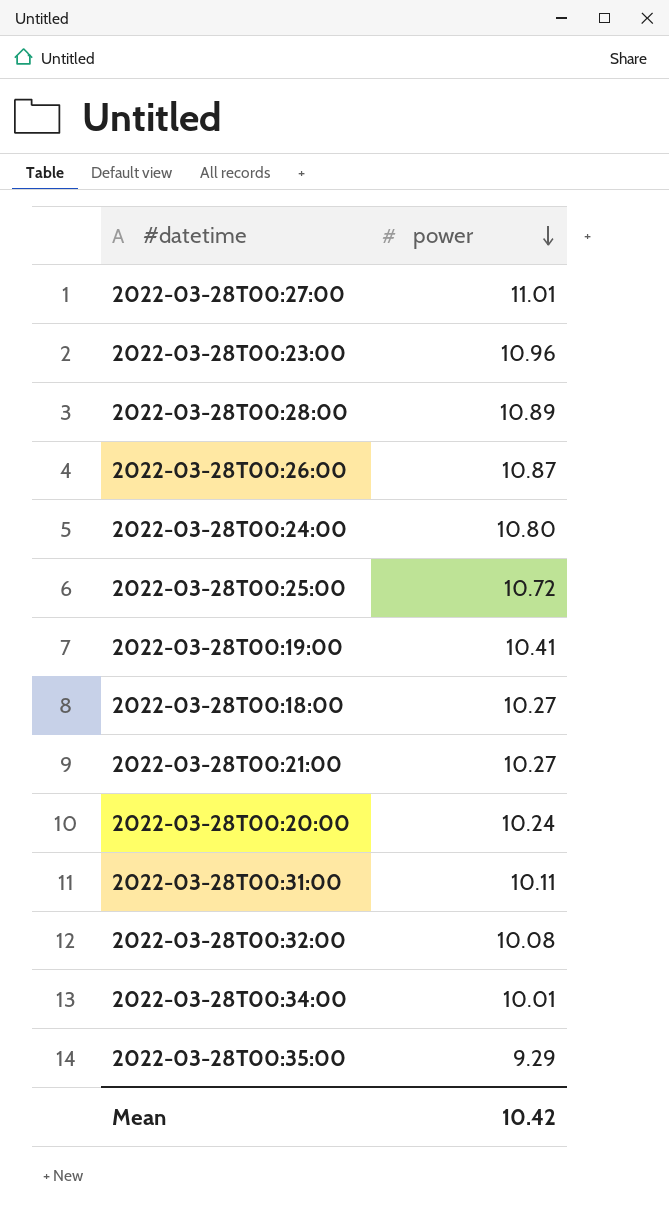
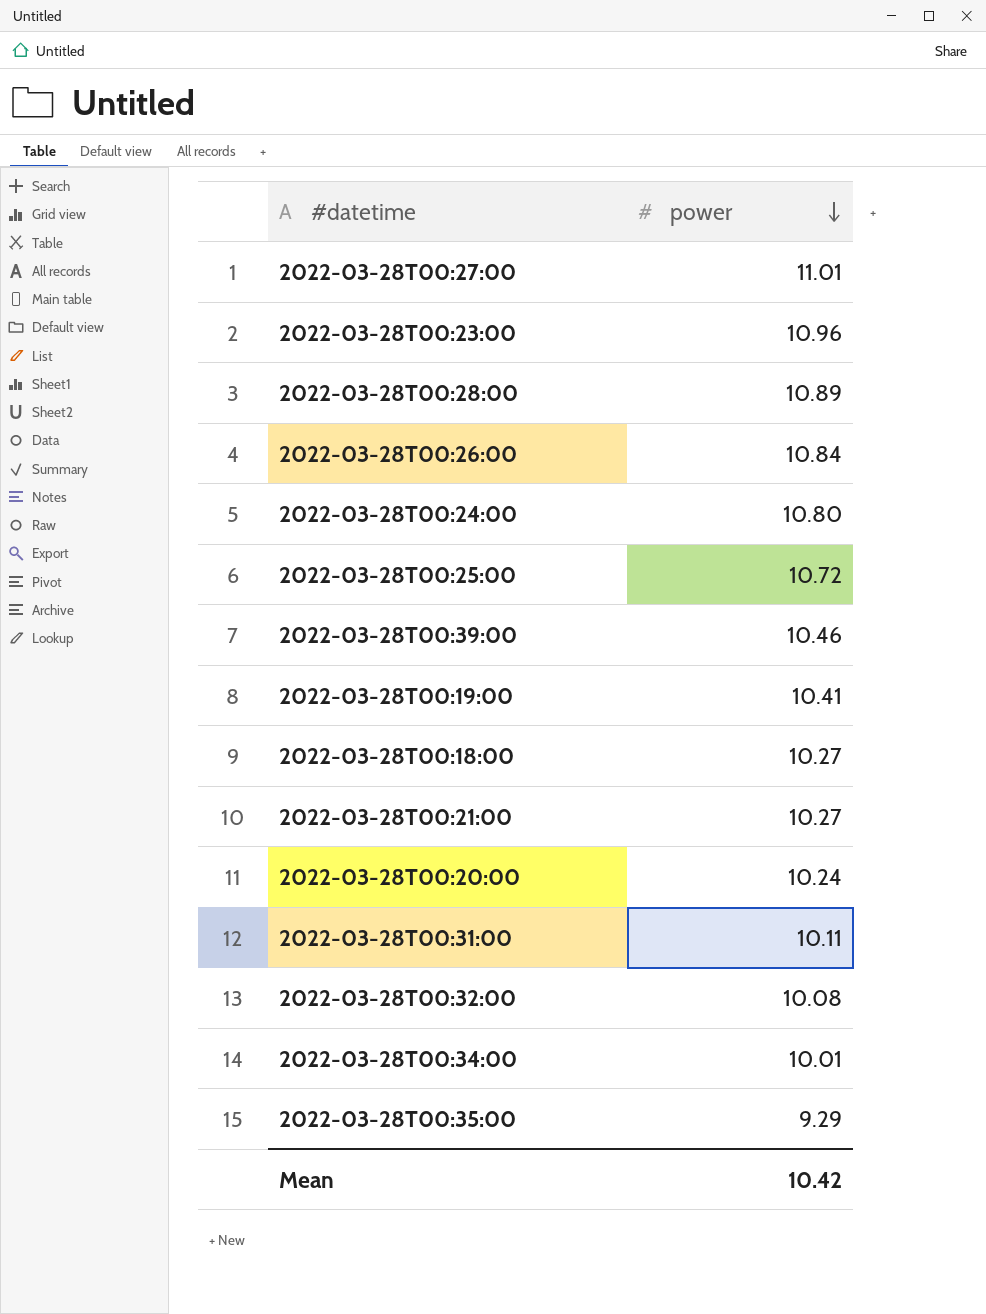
2022-03-28T00:26:00 | power: 10.87 -> 10.84
row 2022-03-28T00:39:00: none -> 10.46

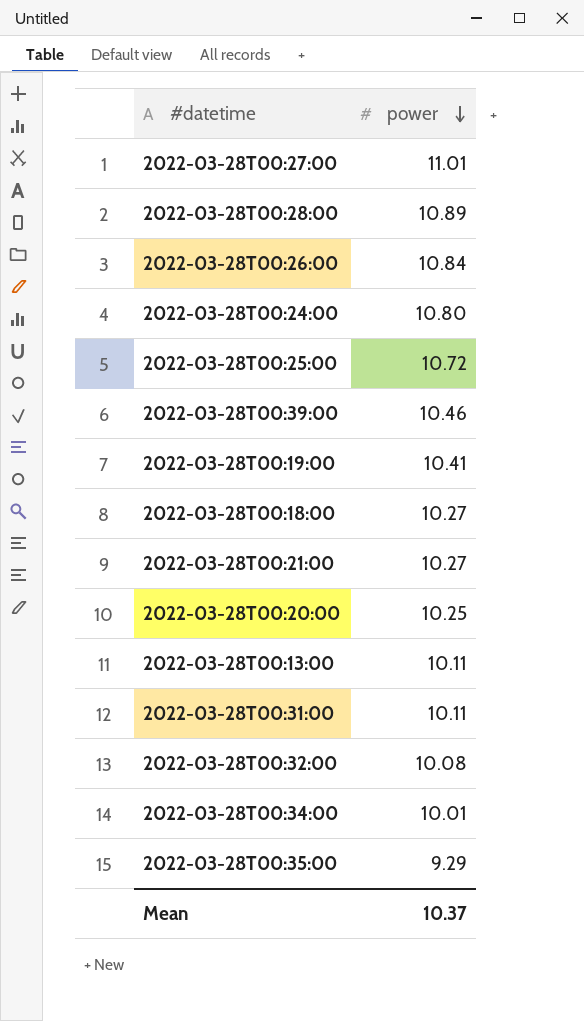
row 2022-03-28T00:23:00: 10.96 -> none
2022-03-28T00:20:00 | power: 10.24 -> 10.25
row 2022-03-28T00:13:00: none -> 10.11
Mean | power: 10.42 -> 10.37

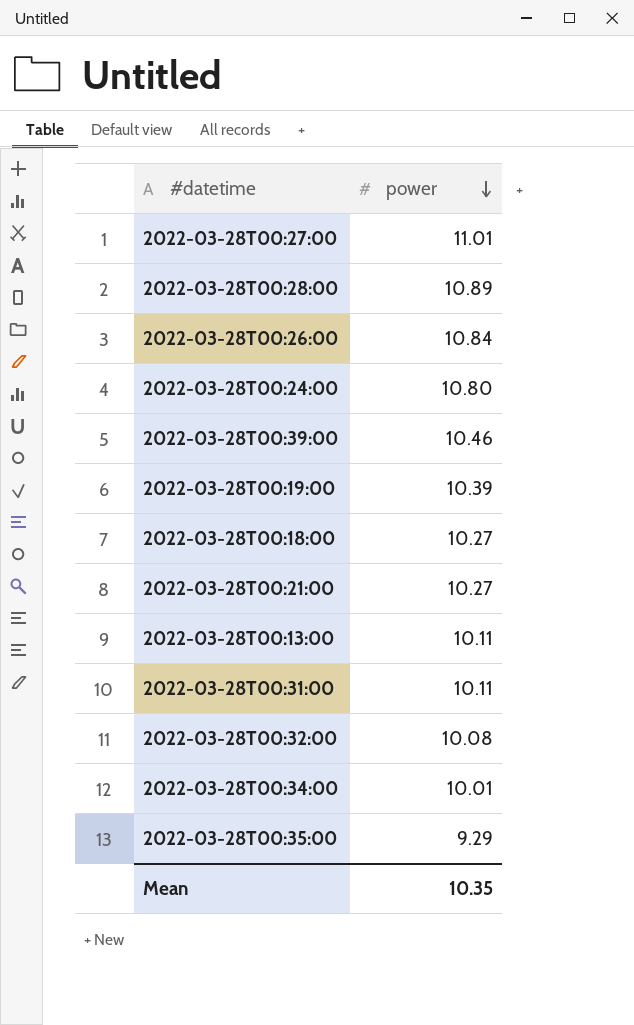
row 2022-03-28T00:25:00: 10.72 -> none
row 2022-03-28T00:20:00: 10.25 -> none
2022-03-28T00:19:00 | power: 10.41 -> 10.39
Mean | power: 10.37 -> 10.35

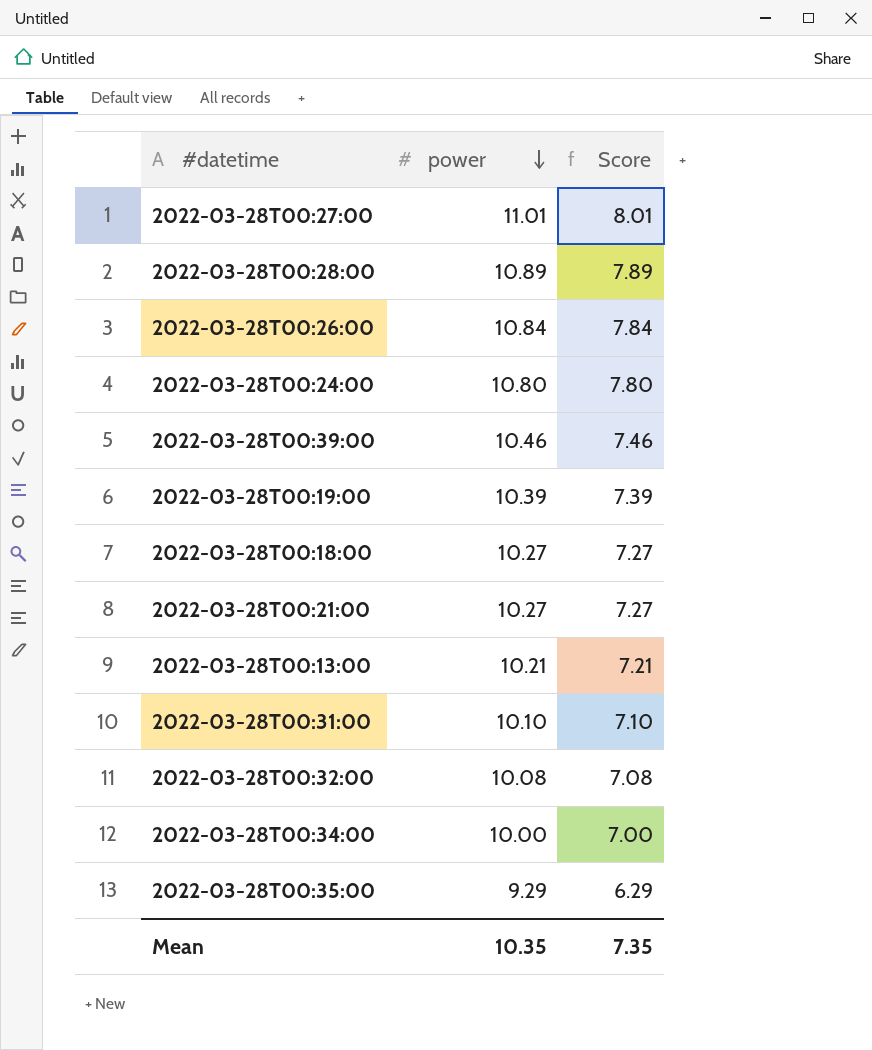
column Score | formula: none -> [power] - 3
2022-03-28T00:13:00 | power: 10.11 -> 10.21
2022-03-28T00:31:00 | power: 10.11 -> 10.10
2022-03-28T00:34:00 | power: 10.01 -> 10.00

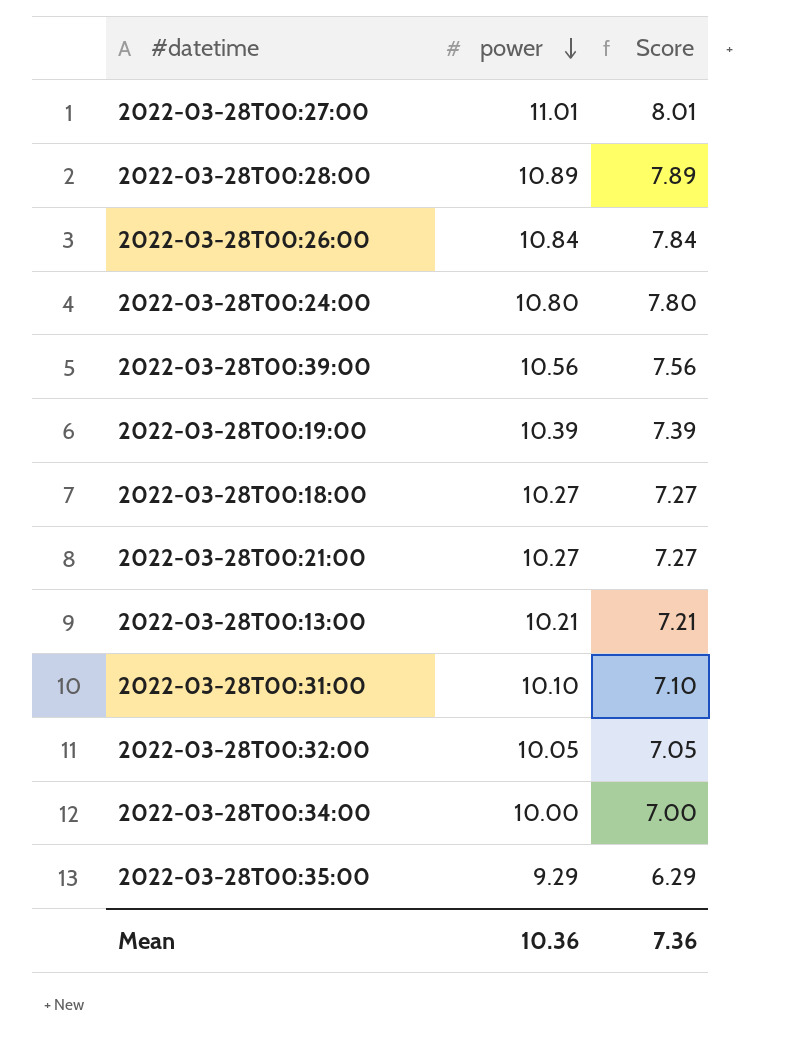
2022-03-28T00:39:00 | power: 10.46 -> 10.56
2022-03-28T00:39:00 | Score: 7.46 -> 7.56
2022-03-28T00:32:00 | power: 10.08 -> 10.05
2022-03-28T00:32:00 | Score: 7.08 -> 7.05
Mean | power: 10.35 -> 10.36
Mean | Score: 7.35 -> 7.36

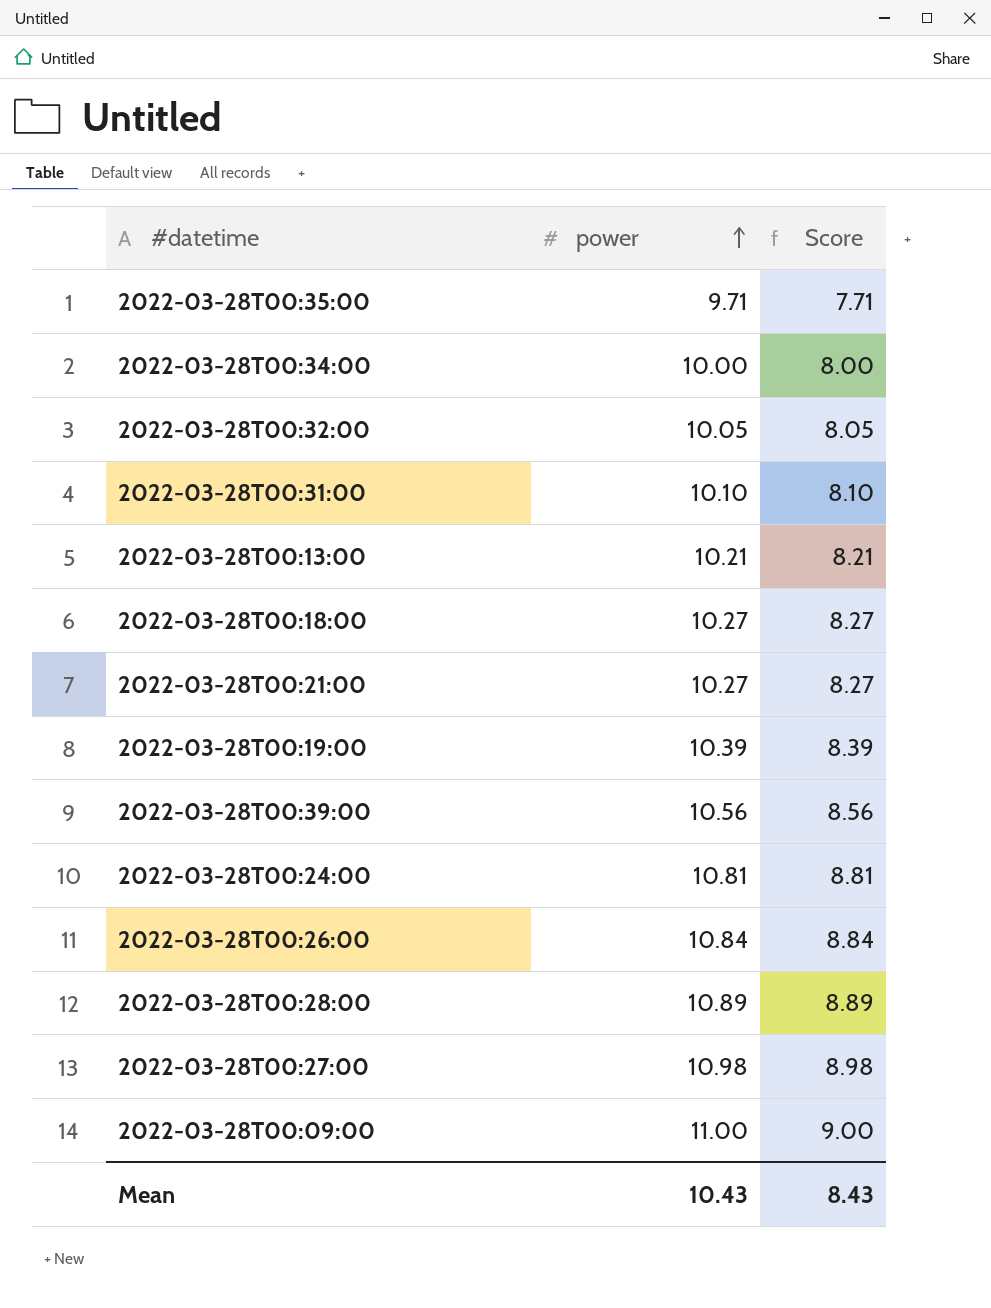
row order: power descending -> power ascending
column Score | formula: [power] - 3 -> [power] - 2
2022-03-28T00:35:00 | power: 9.29 -> 9.71
2022-03-28T00:24:00 | power: 10.80 -> 10.81
2022-03-28T00:27:00 | power: 11.01 -> 10.98
row 2022-03-28T00:09:00: none -> 11.00 | 9.00
Mean | power: 10.36 -> 10.43
Mean | Score: 7.36 -> 8.43

